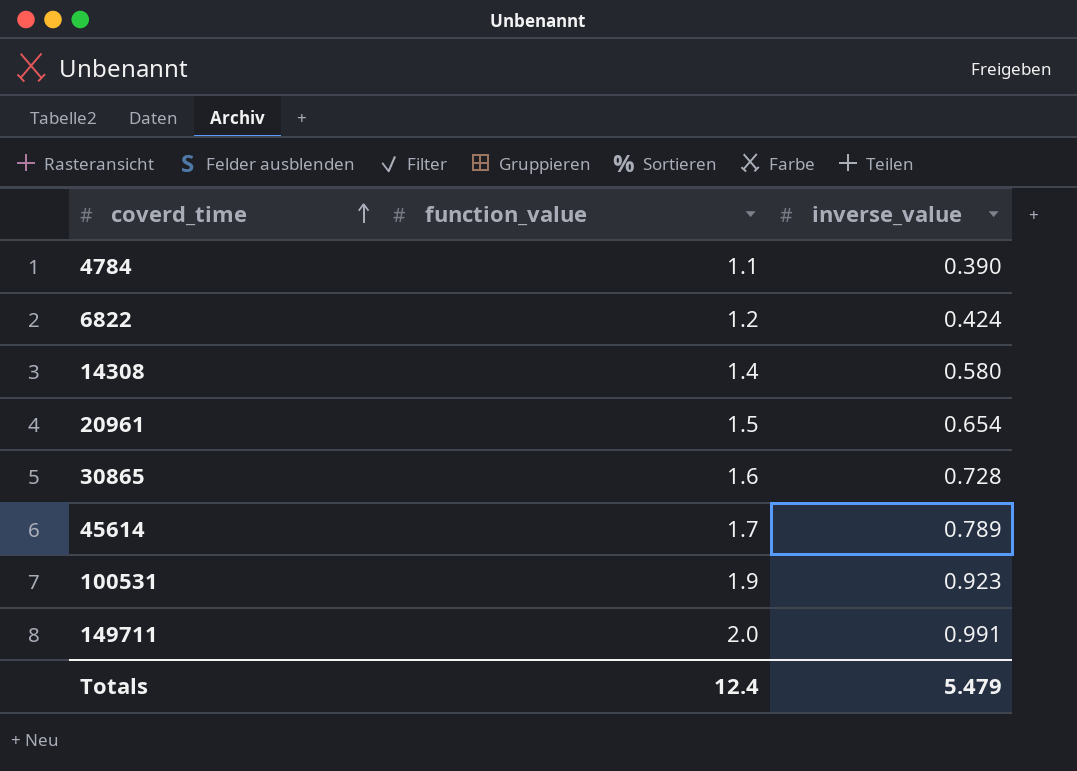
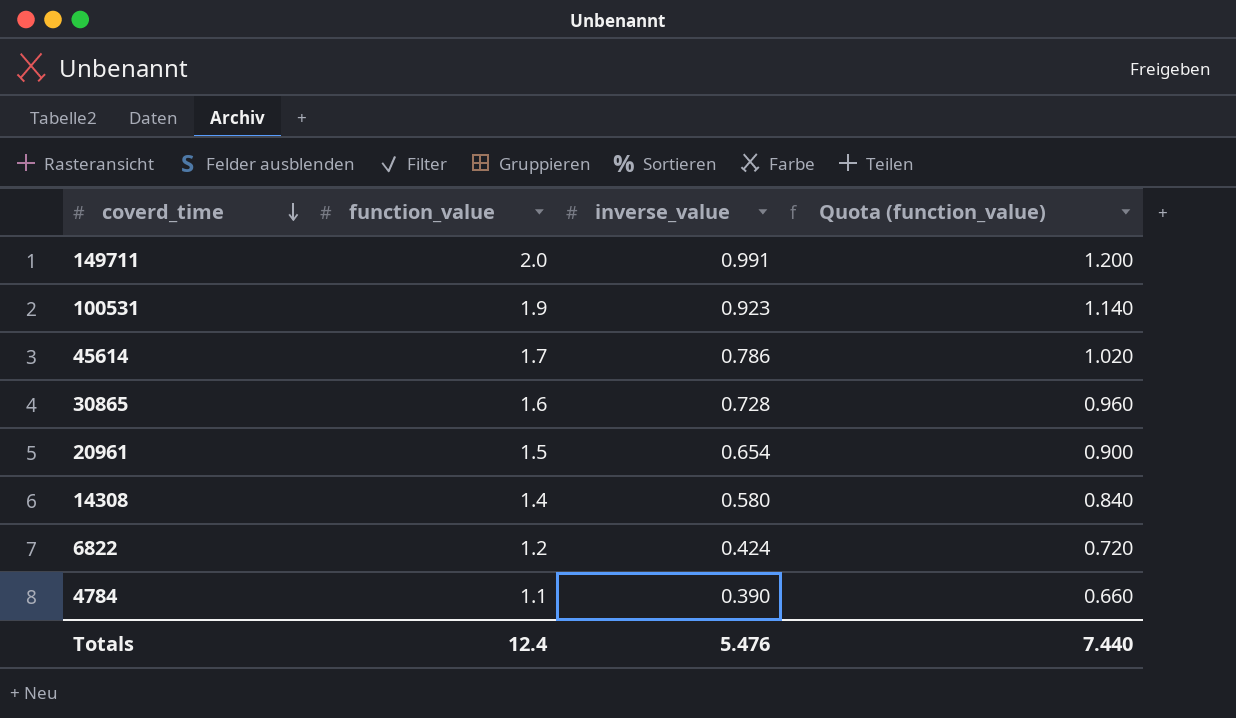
row order: coverd_time ascending -> coverd_time descending
column Quota (function_value) | formula: none -> [function_value] * 0.6
45614 | inverse_value: 0.789 -> 0.786
Totals | inverse_value: 5.479 -> 5.476

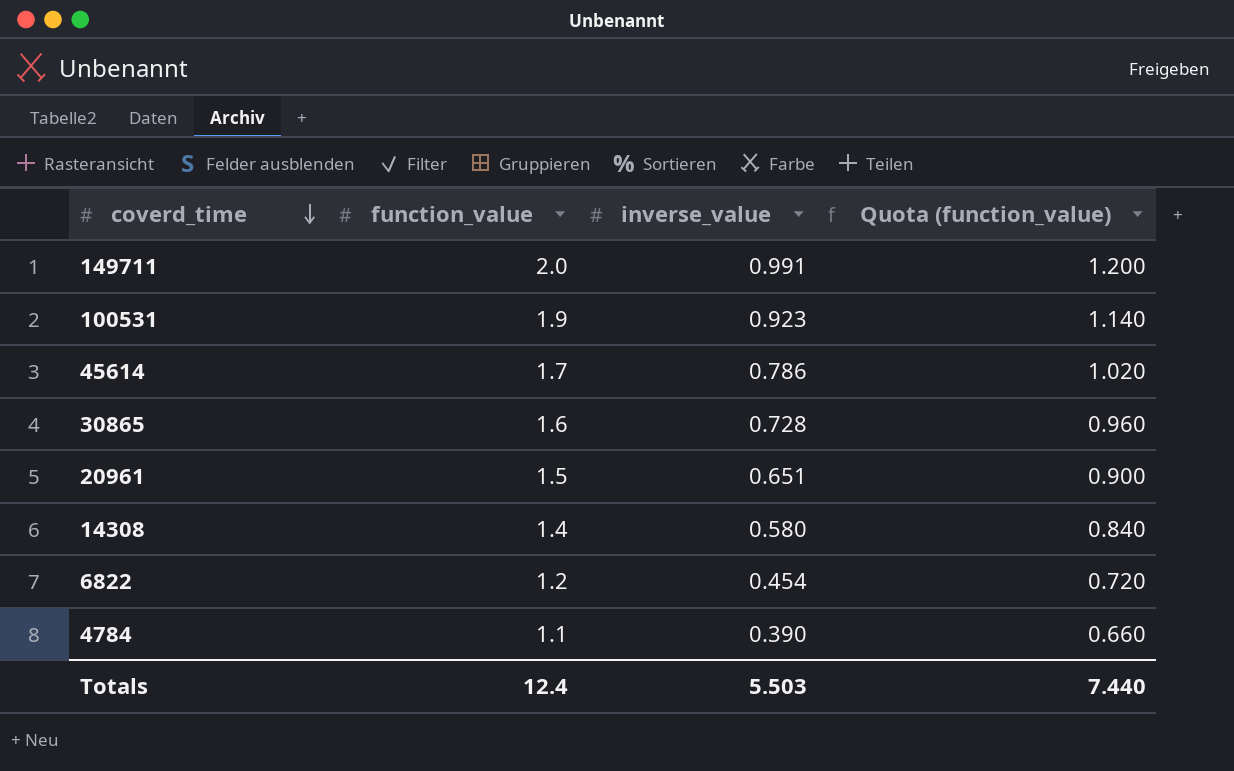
20961 | inverse_value: 0.654 -> 0.651
6822 | inverse_value: 0.424 -> 0.454
Totals | inverse_value: 5.476 -> 5.503

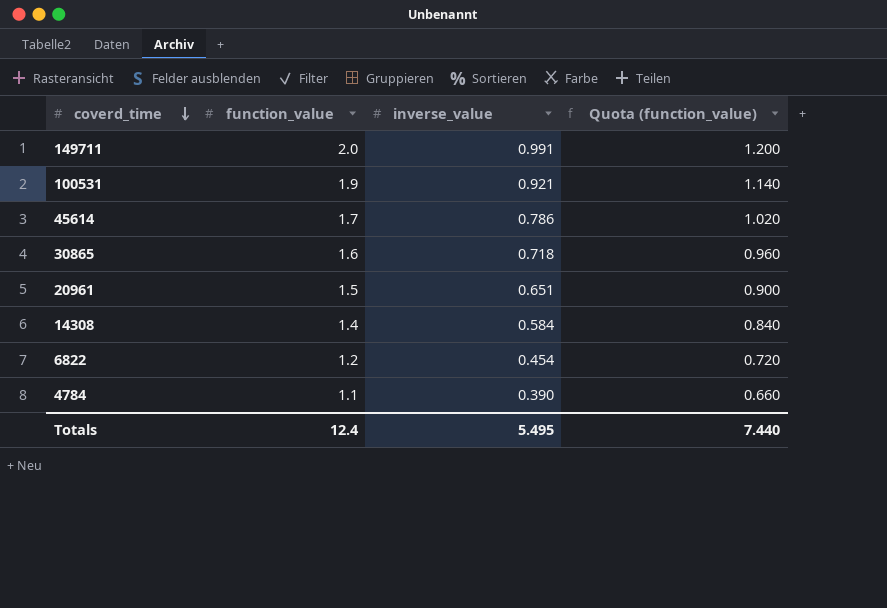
100531 | inverse_value: 0.923 -> 0.921
30865 | inverse_value: 0.728 -> 0.718
14308 | inverse_value: 0.580 -> 0.584
Totals | inverse_value: 5.503 -> 5.495

